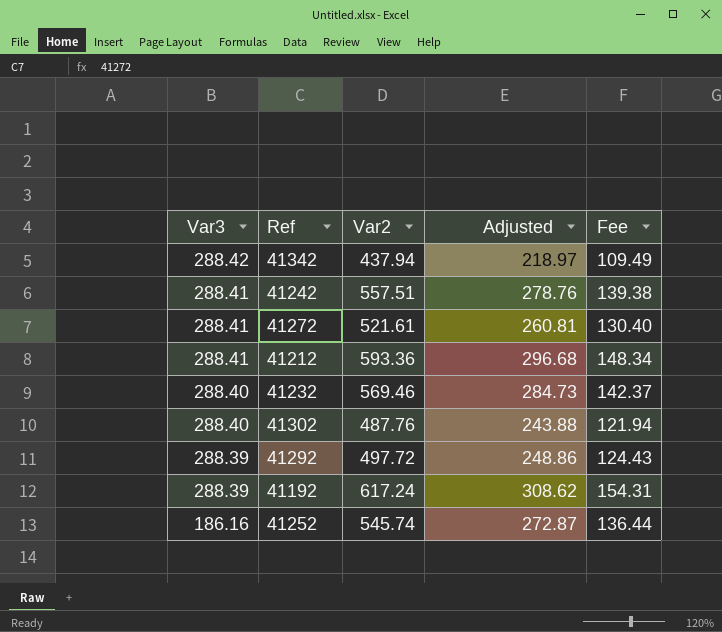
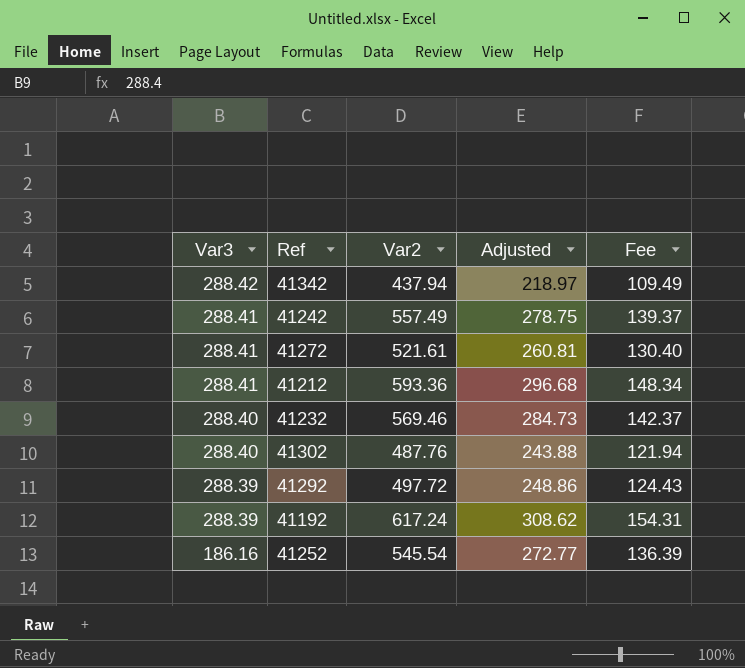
41242 | Var2: 557.51 -> 557.49
41242 | Adjusted: 278.76 -> 278.75
41242 | Fee: 139.38 -> 139.37
41252 | Var2: 545.74 -> 545.54
41252 | Adjusted: 272.87 -> 272.77
41252 | Fee: 136.44 -> 136.39

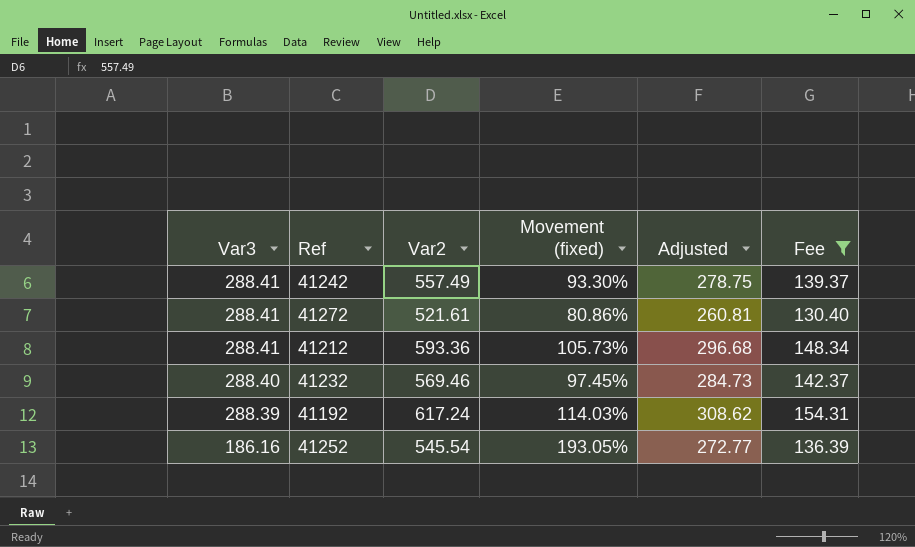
filter: none -> Fee >= 130.40
column Movement (fixed) | formula: none -> ([Var2] - [Var3]) / [Var3]

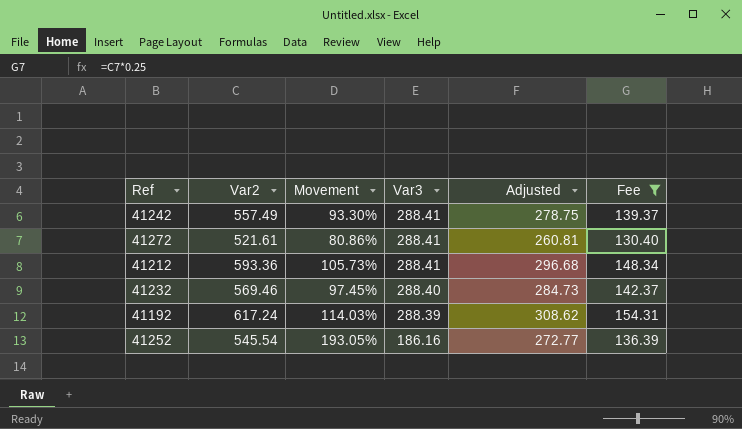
column name: Movement (fixed) -> Movement
column Var3 | position: 1 -> 4

